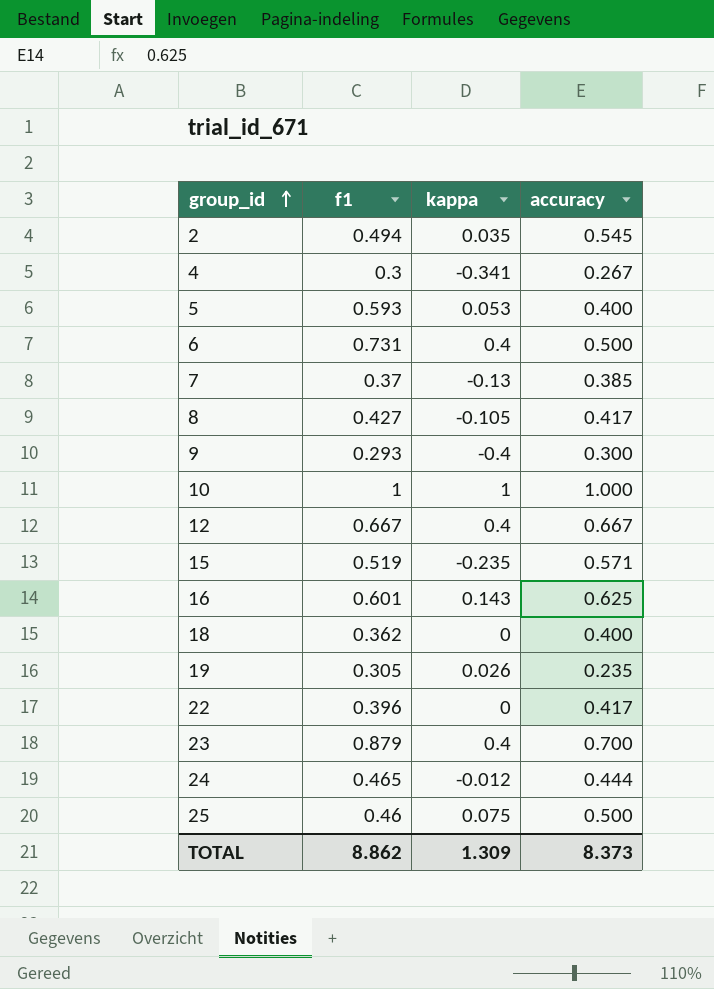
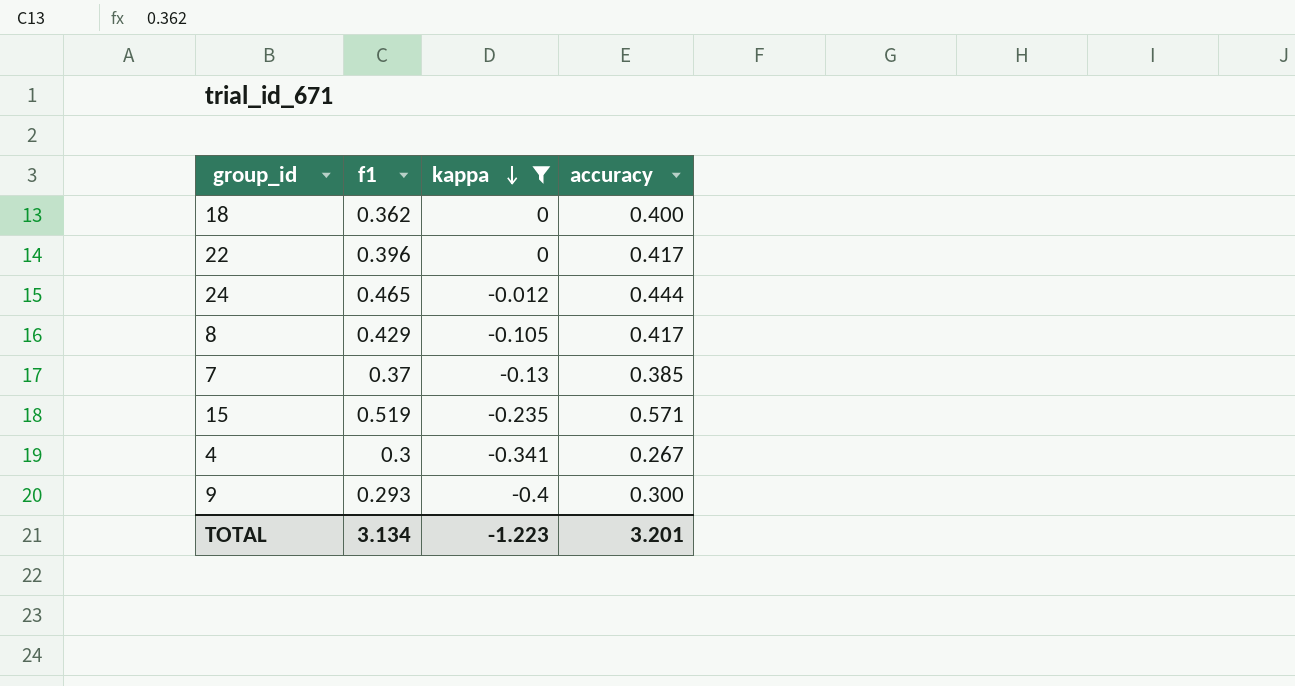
filter: none -> kappa <= 0
row order: group_id ascending -> kappa descending
8 | f1: 0.427 -> 0.429
TOTAL | f1: 8.862 -> 3.134
TOTAL | kappa: 1.309 -> -1.223
TOTAL | accuracy: 8.373 -> 3.201

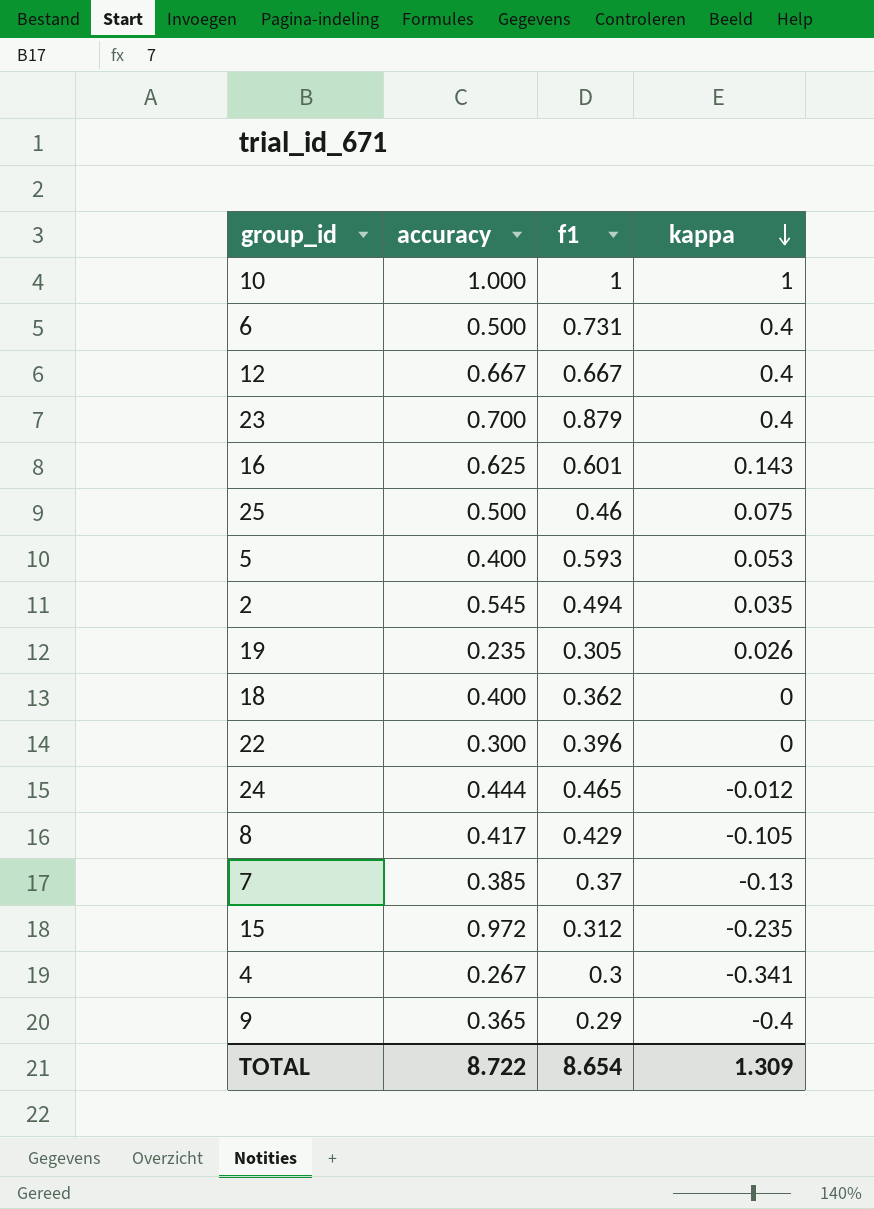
filter: kappa <= 0 -> none
column accuracy | position: 4 -> 2
22 | accuracy: 0.417 -> 0.300
15 | accuracy: 0.571 -> 0.972
15 | f1: 0.519 -> 0.312
9 | accuracy: 0.300 -> 0.365
9 | f1: 0.293 -> 0.29
TOTAL | accuracy: 3.201 -> 8.722
TOTAL | f1: 3.134 -> 8.654
TOTAL | kappa: -1.223 -> 1.309

